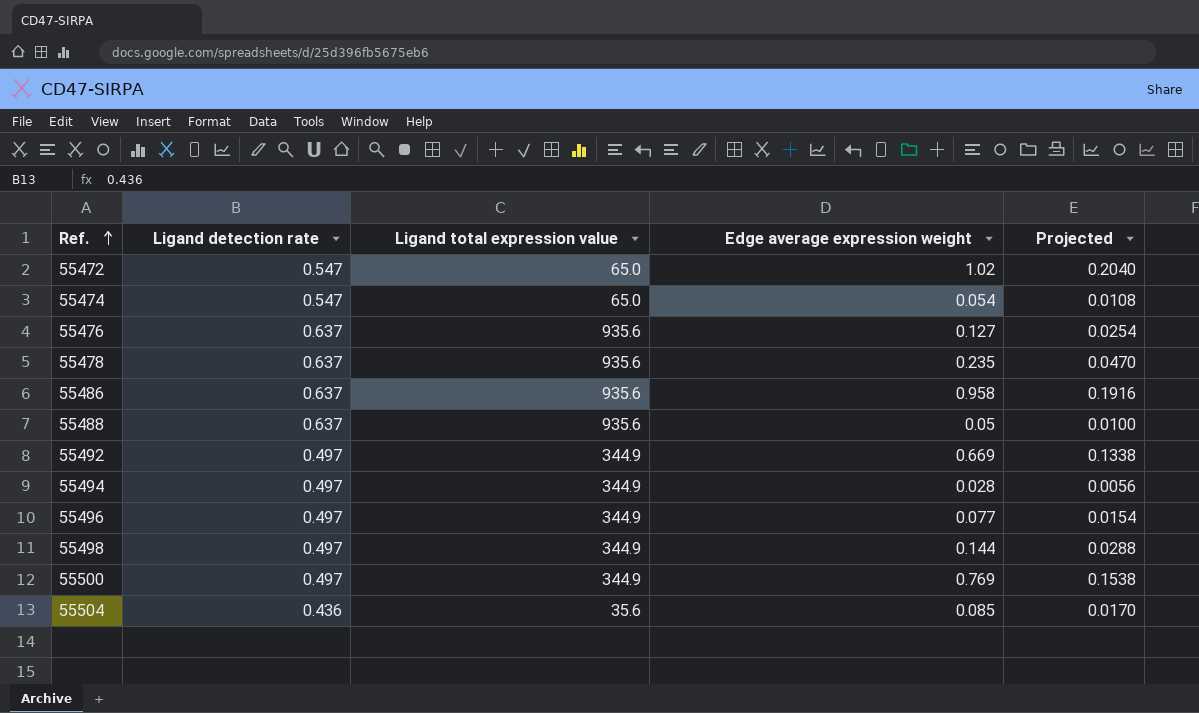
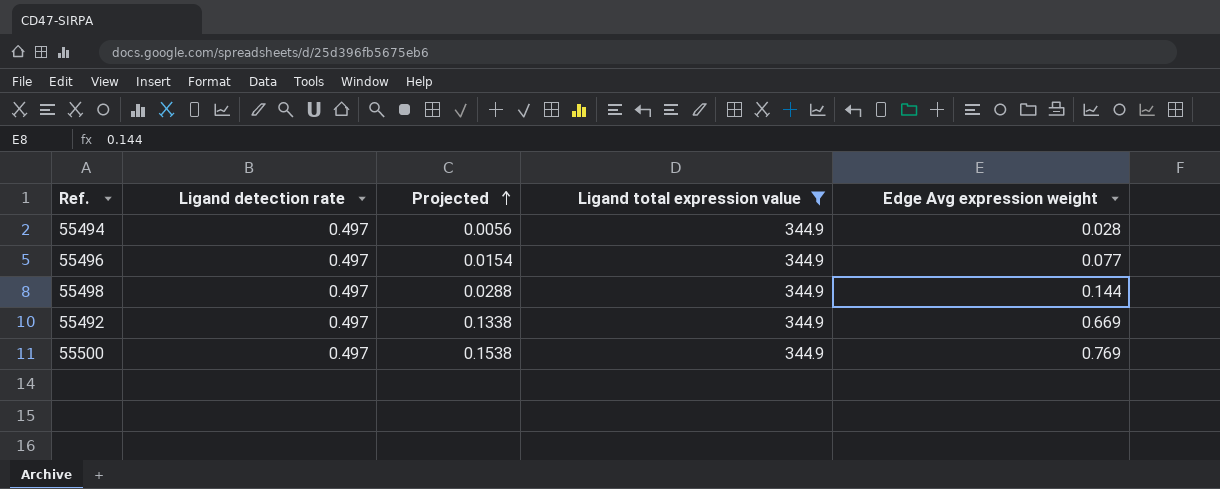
filter: none -> Ligand total expression value = 344.9
row order: Ref. ascending -> Projected ascending
column Projected | position: 5 -> 3
column name: Edge average expression weight -> Edge Avg expression weight

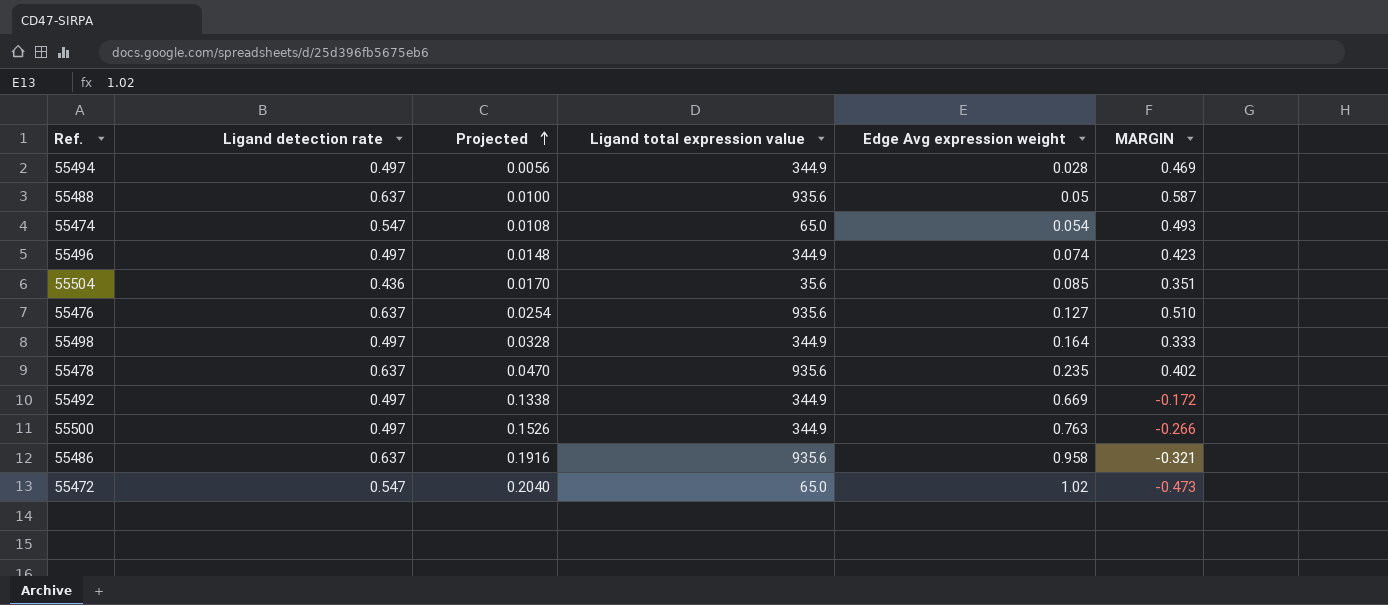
filter: Ligand total expression value = 344.9 -> none
column MARGIN | formula: none -> [Ligand detection rate] - [Edge Avg expression weight]
55496 | Projected: 0.0154 -> 0.0148
55496 | Edge Avg expression weight: 0.077 -> 0.074
55498 | Projected: 0.0288 -> 0.0328
55498 | Edge Avg expression weight: 0.144 -> 0.164
55500 | Projected: 0.1538 -> 0.1526
55500 | Edge Avg expression weight: 0.769 -> 0.763

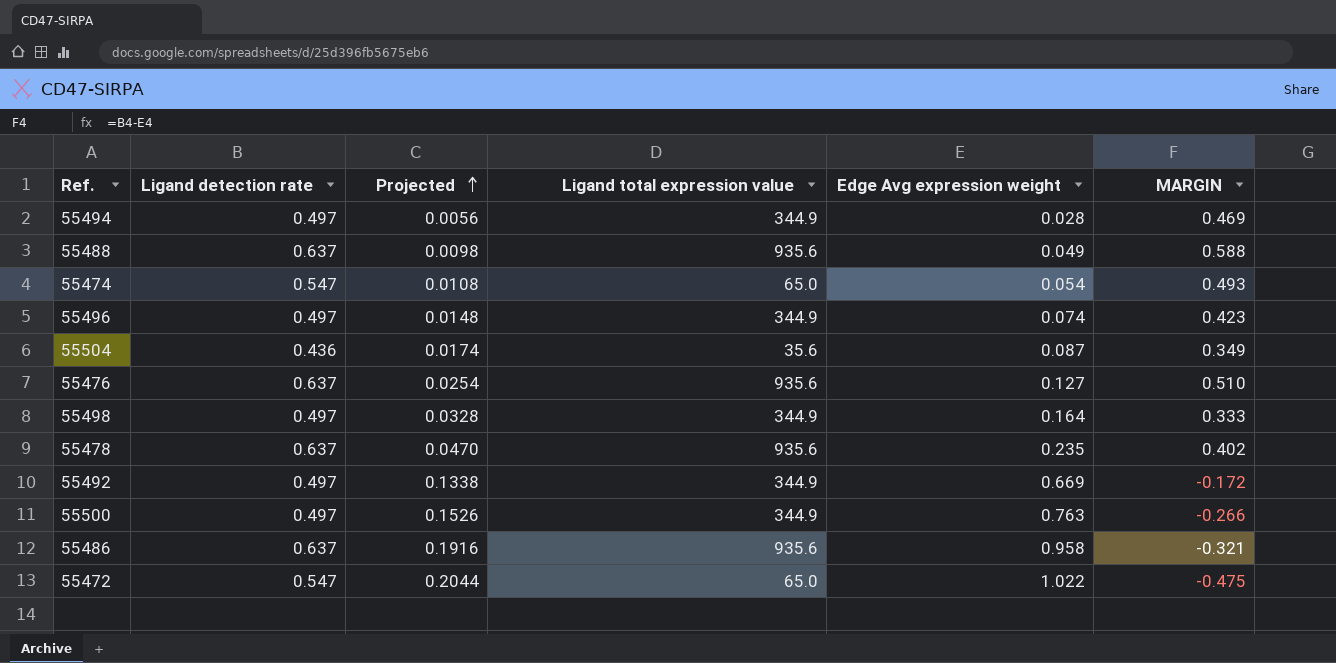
55488 | Projected: 0.0100 -> 0.0098
55488 | Edge Avg expression weight: 0.05 -> 0.049
55488 | MARGIN: 0.587 -> 0.588
55504 | Projected: 0.0170 -> 0.0174
55504 | Edge Avg expression weight: 0.085 -> 0.087
55504 | MARGIN: 0.351 -> 0.349
55472 | Projected: 0.2040 -> 0.2044
55472 | Edge Avg expression weight: 1.02 -> 1.022
55472 | MARGIN: -0.473 -> -0.475

